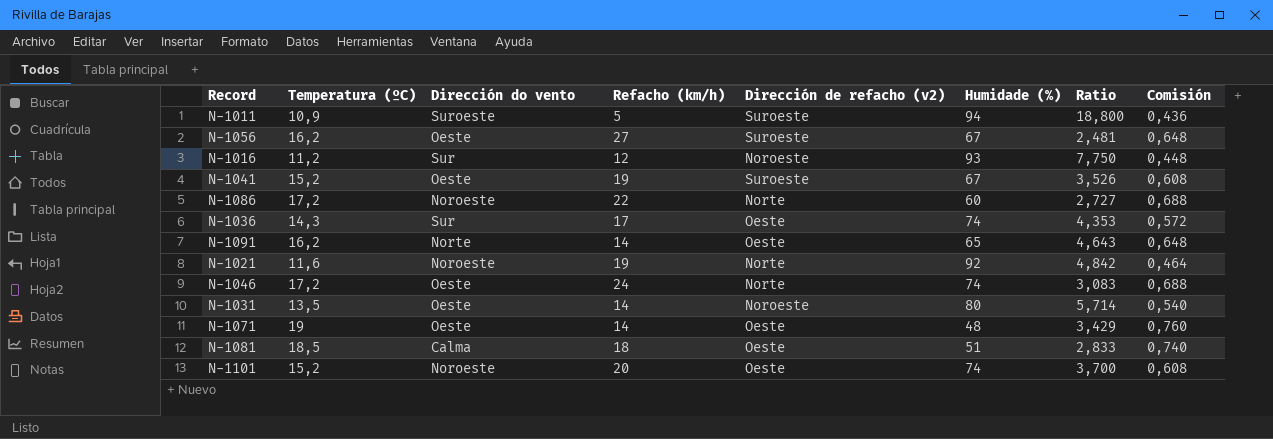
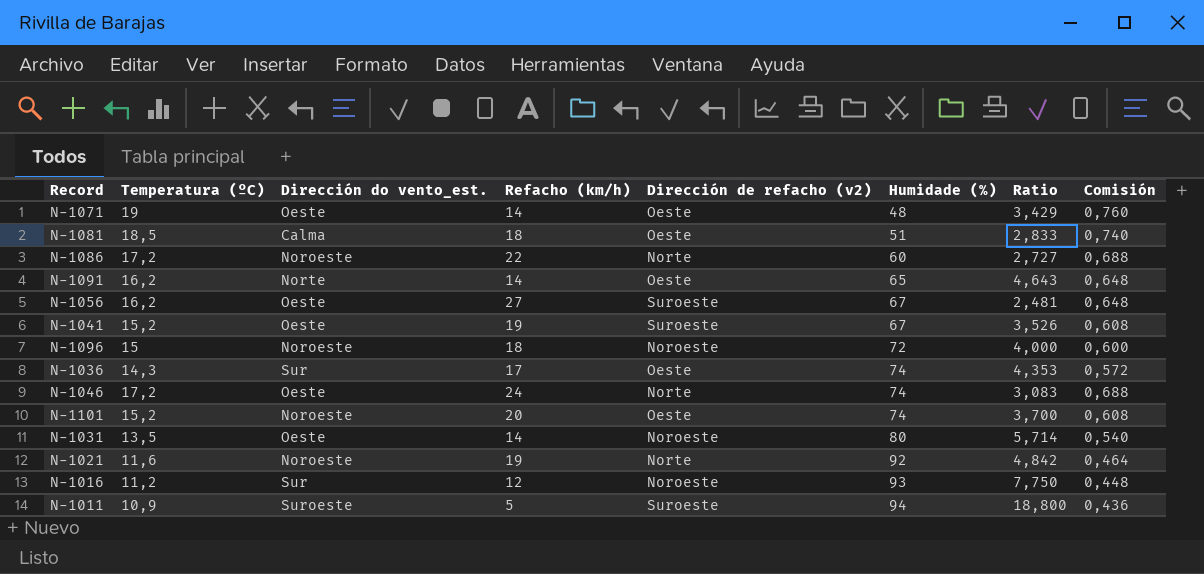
row order: none -> Humidade (%) ascending
column name: Dirección do vento -> Dirección do vento_est.
row N-1096: none -> 15 | Noroeste | 18 | Noroeste | 72 | 4,000 | 0,600

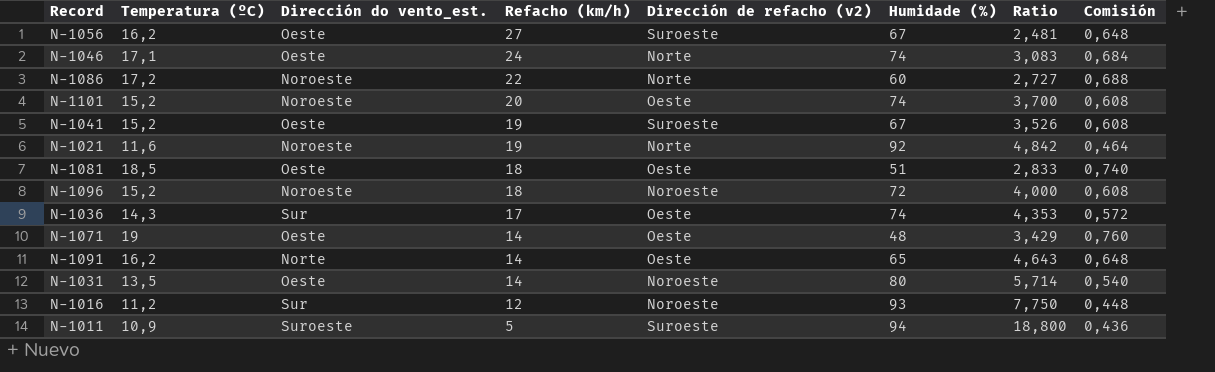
row order: Humidade (%) ascending -> Refacho (km/h) descending
N-1046 | Temperatura (ºC): 17,2 -> 17,1
N-1046 | Comisión: 0,688 -> 0,684
N-1081 | Dirección do vento_est.: Calma -> Oeste
N-1096 | Temperatura (ºC): 15 -> 15,2
N-1096 | Comisión: 0,600 -> 0,608

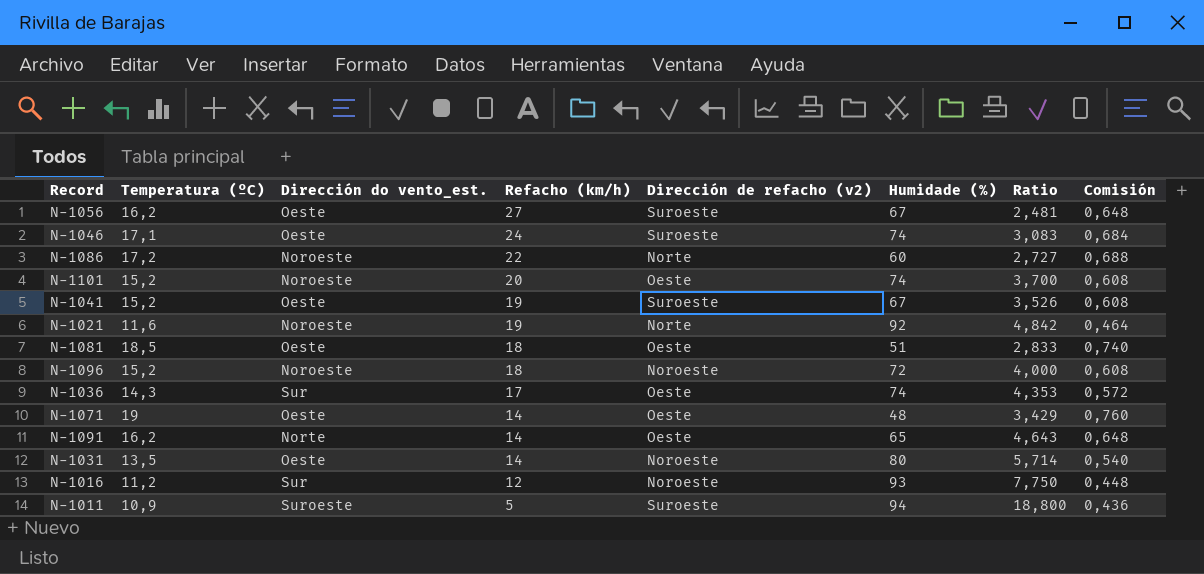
N-1046 | Dirección de refacho (v2): Norte -> Suroeste

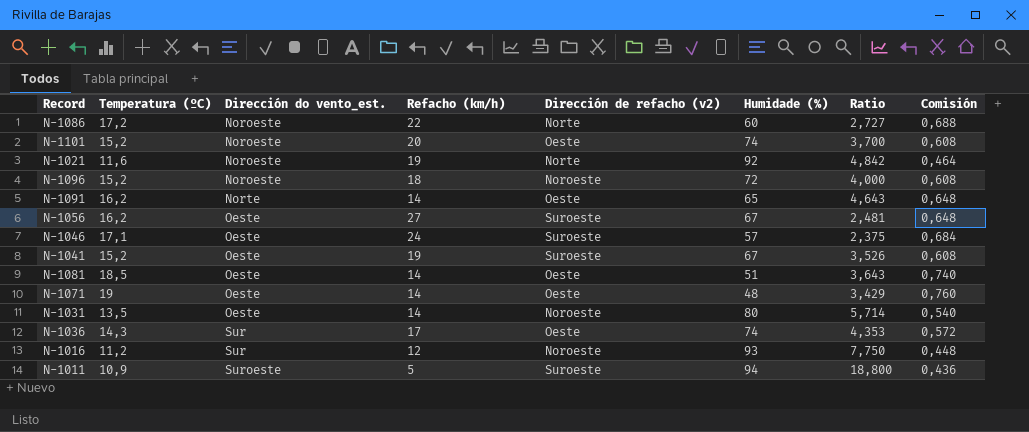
row order: Refacho (km/h) descending -> Dirección do vento_est. ascending
N-1046 | Humidade (%): 74 -> 57
N-1046 | Ratio: 3,083 -> 2,375
N-1081 | Refacho (km/h): 18 -> 14
N-1081 | Ratio: 2,833 -> 3,643

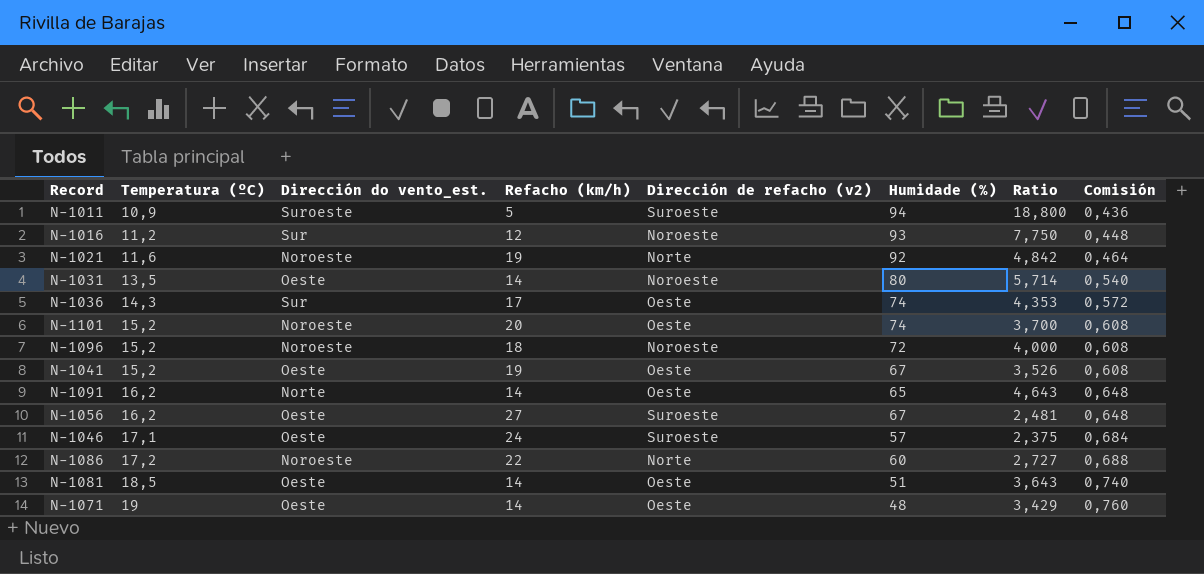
row order: Dirección do vento_est. ascending -> Temperatura (ºC) ascending
N-1041 | Dirección de refacho (v2): Suroeste -> Oeste

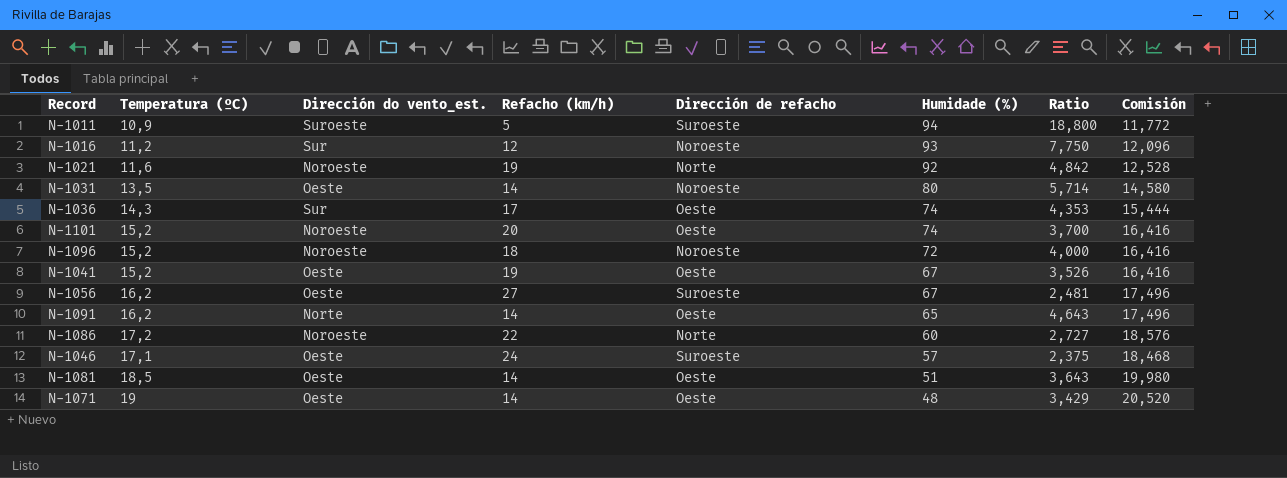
row order: Temperatura (ºC) ascending -> Humidade (%) descending
column name: Dirección de refacho (v2) -> Dirección de refacho
column Comisión | formula: [Temperatura (ºC)] * 0,04 -> [Temperatura (ºC)] * 1,08

